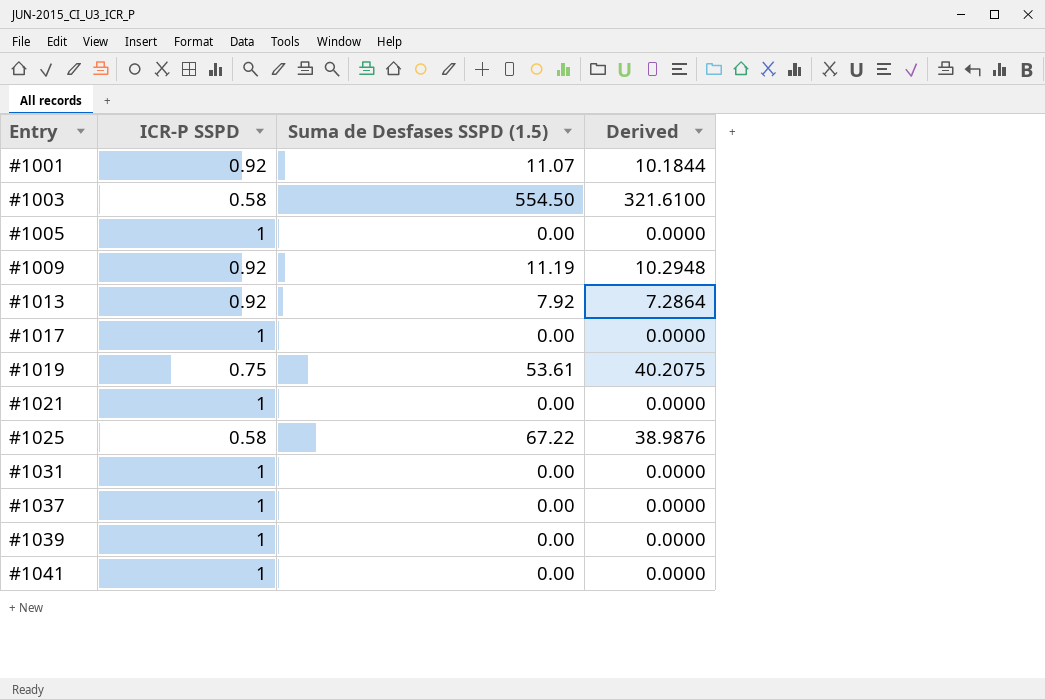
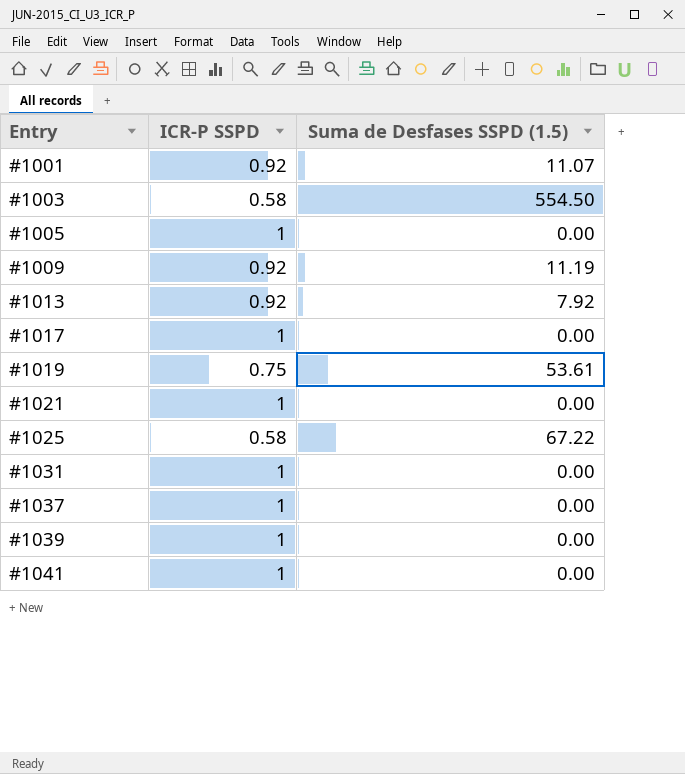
column Derived | formula: [ICR-P SSPD] * [Suma de Desfases SSPD (1.5)] -> none

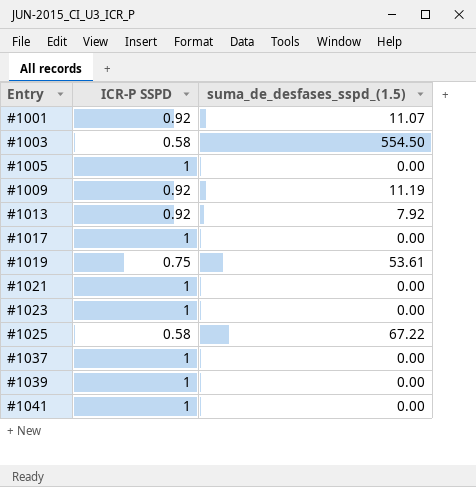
column name: Suma de Desfases SSPD (1.5) -> suma_de_desfases_sspd_(1.5)
row #1031: 1 | 0.00 -> none
row #1023: none -> 1 | 0.00

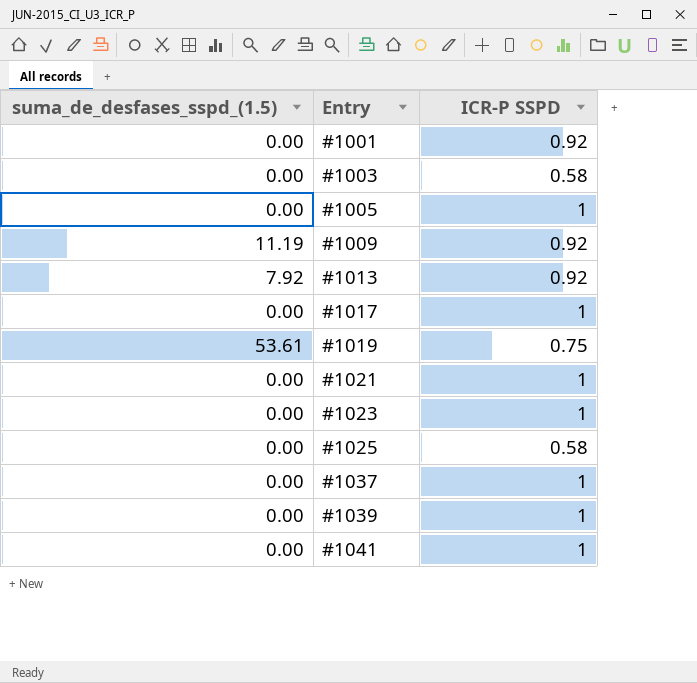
column suma_de_desfases_sspd_(1.5) | position: 3 -> 1
#1001 | suma_de_desfases_sspd_(1.5): 11.07 -> 0.00
#1003 | suma_de_desfases_sspd_(1.5): 554.50 -> 0.00
#1025 | suma_de_desfases_sspd_(1.5): 67.22 -> 0.00

